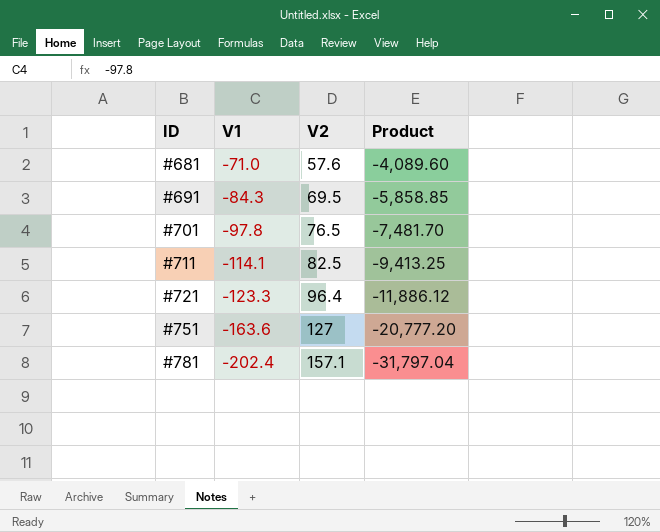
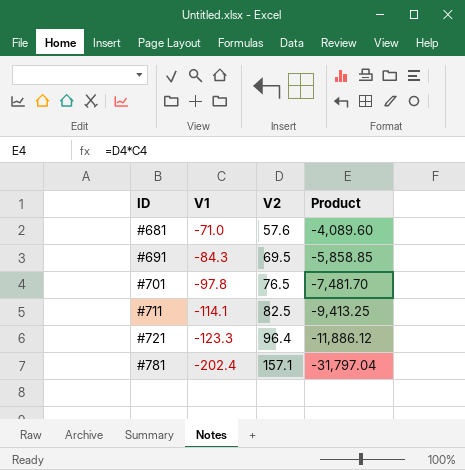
row #751: -163.6 | 127 | -20,777.20 -> none

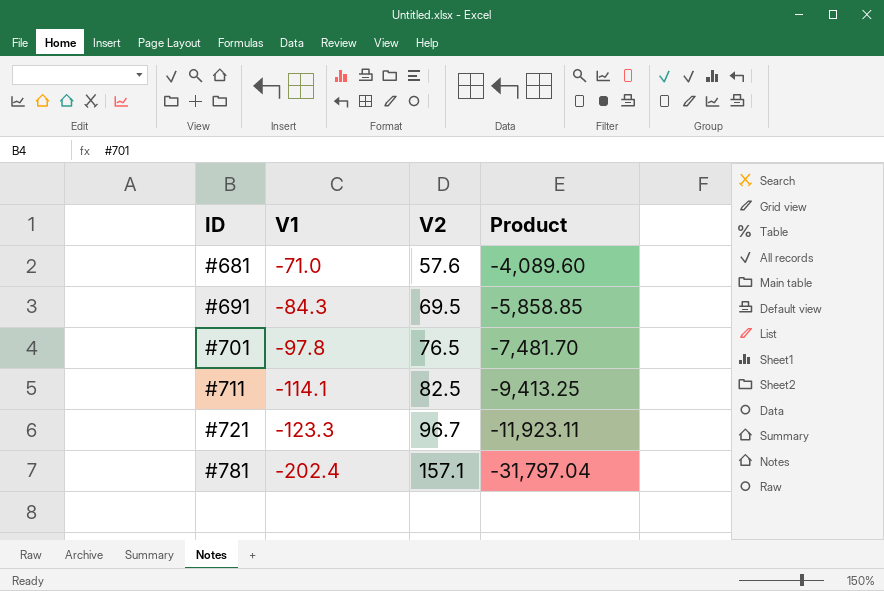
#721 | V2: 96.4 -> 96.7
#721 | Product: -11,886.12 -> -11,923.11

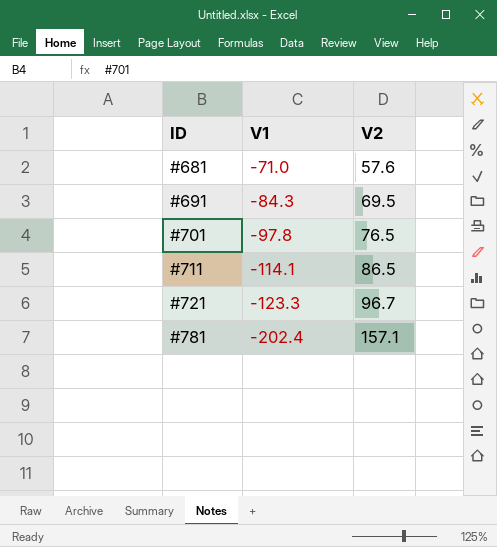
column Product | formula: [V1] * [V2] -> none
#711 | V2: 82.5 -> 86.5

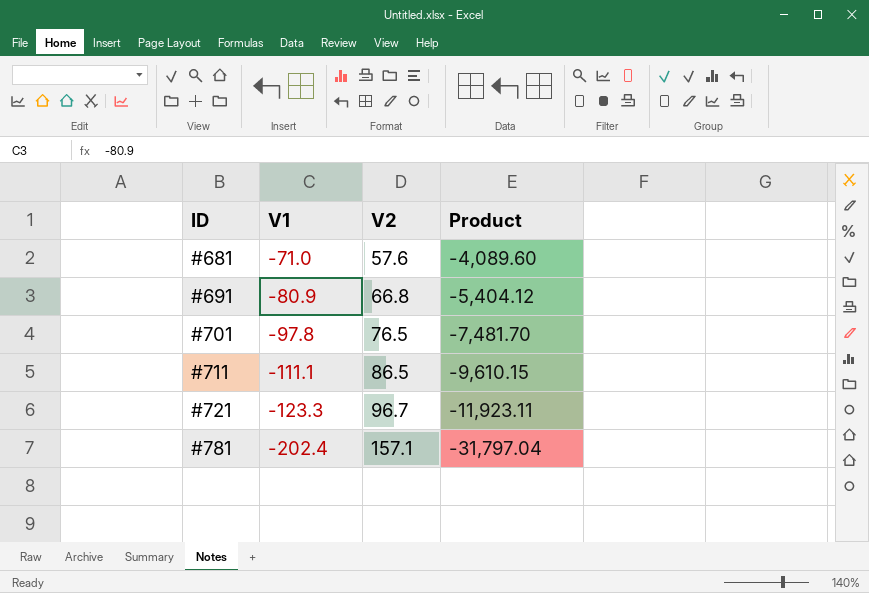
column Product | formula: none -> [V1] * [V2]
#691 | V1: -84.3 -> -80.9
#691 | V2: 69.5 -> 66.8
#711 | V1: -114.1 -> -111.1

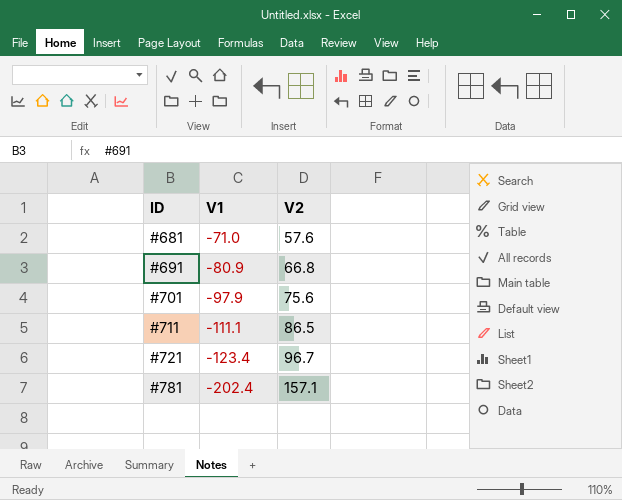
column Product | formula: [V1] * [V2] -> none
#701 | V1: -97.8 -> -97.9
#701 | V2: 76.5 -> 75.6
#721 | V1: -123.3 -> -123.4

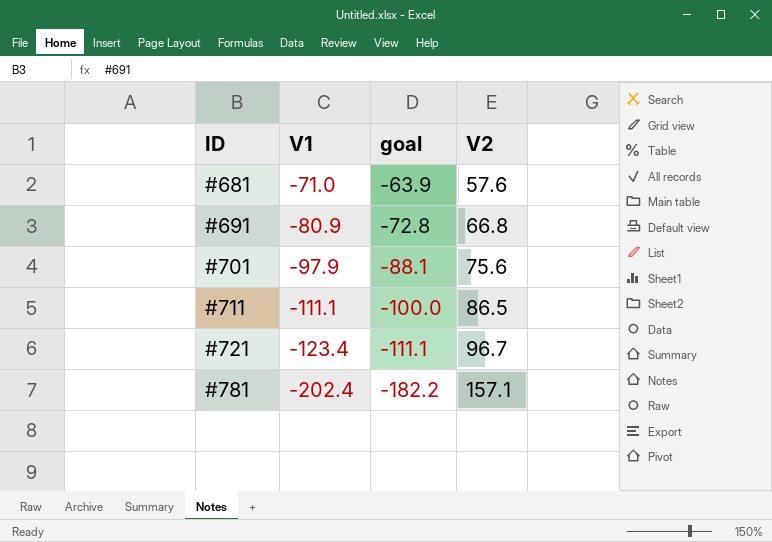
column goal | formula: none -> [V1] * 0.9

